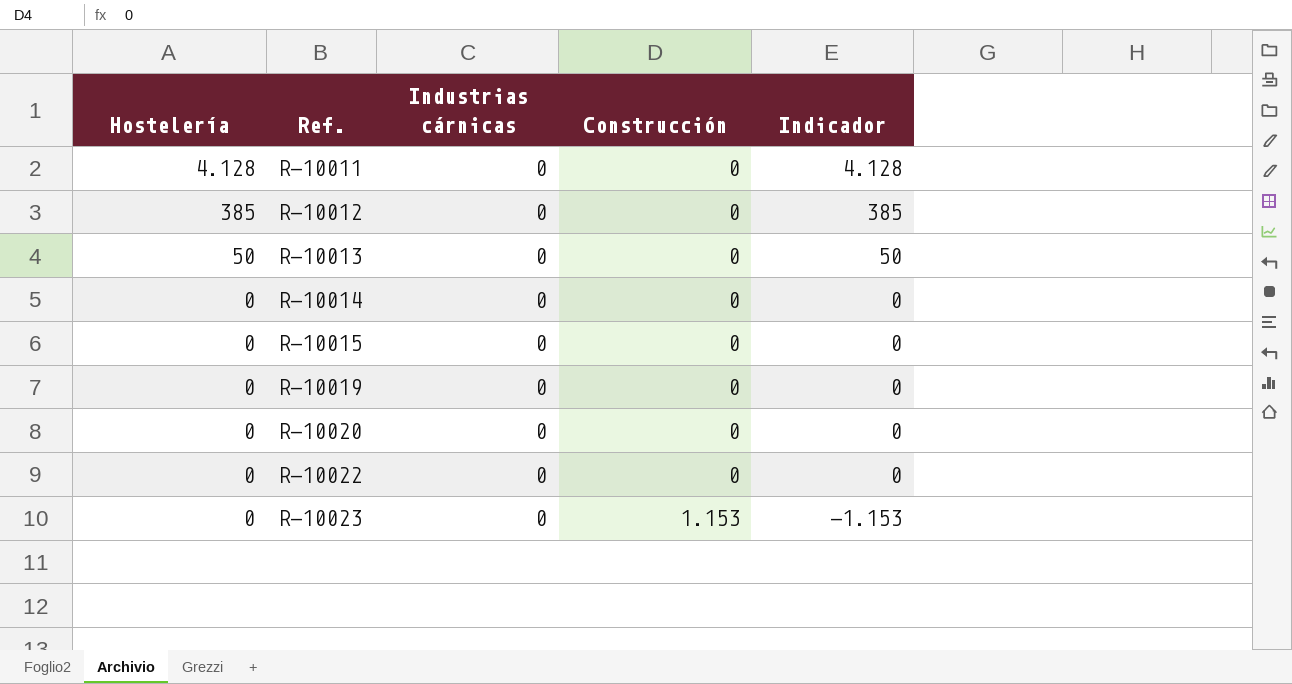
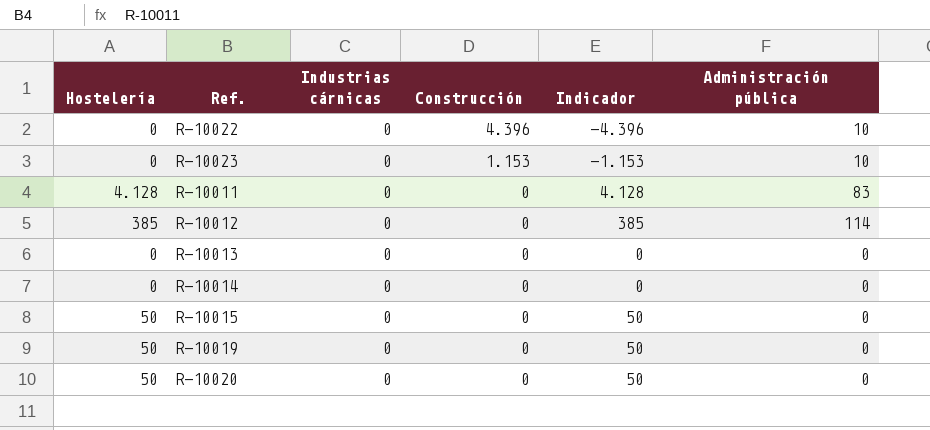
row order: Hostelería descending -> Construcción descending
column Administración pública | position: none -> 6
R-10022 | Construcción: 0 -> 4.396
R-10022 | Indicador: 0 -> -4.396
R-10013 | Hostelería: 50 -> 0
R-10013 | Indicador: 50 -> 0
R-10015 | Hostelería: 0 -> 50
R-10015 | Indicador: 0 -> 50
R-10019 | Hostelería: 0 -> 50
R-10019 | Indicador: 0 -> 50
R-10020 | Hostelería: 0 -> 50
R-10020 | Indicador: 0 -> 50

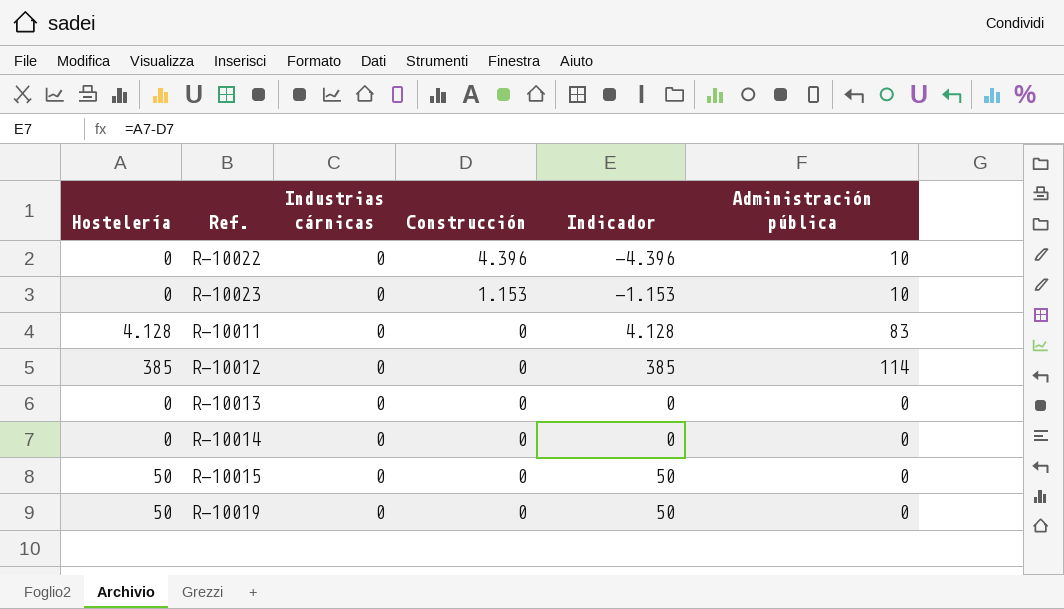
row R-10020: 50 | 0 | 0 | 50 | 0 -> none

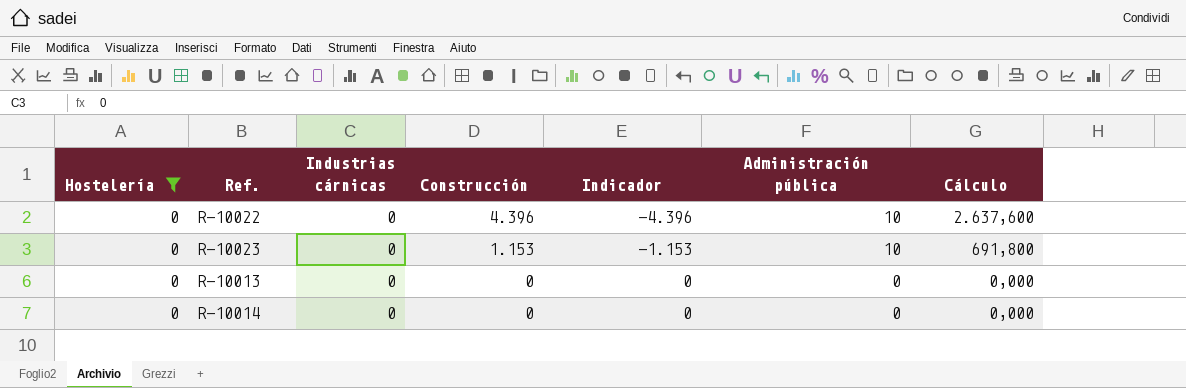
filter: none -> Hostelería = 0
column Cálculo | formula: none -> [Construcción] * 0,6

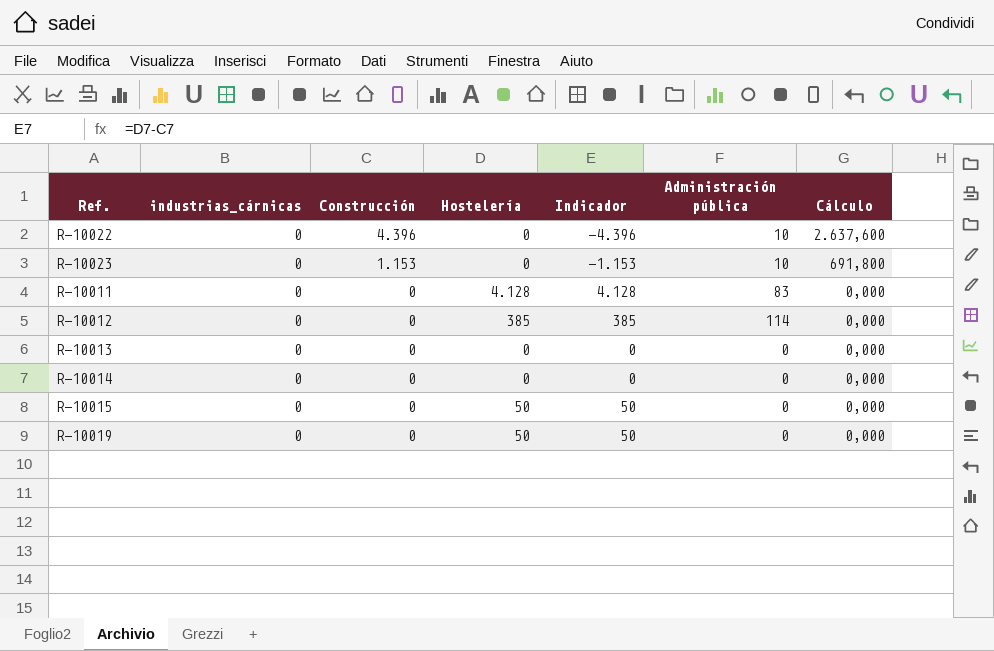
filter: Hostelería = 0 -> none
column name: Industrias cárnicas -> industrias_cárnicas
column Hostelería | position: 1 -> 4

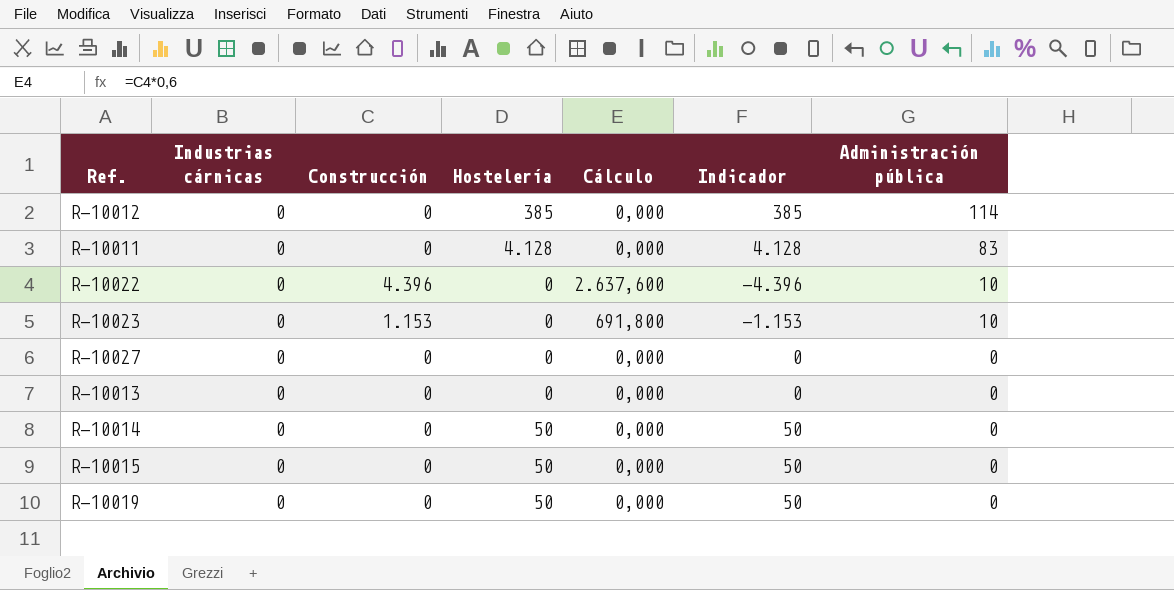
row order: Construcción descending -> Administración pública descending
column name: industrias_cárnicas -> Industrias cárnicas
column Cálculo | position: 7 -> 5
row R-10027: none -> 0 | 0 | 0 | 0,000 | 0 | 0
R-10014 | Hostelería: 0 -> 50
R-10014 | Indicador: 0 -> 50

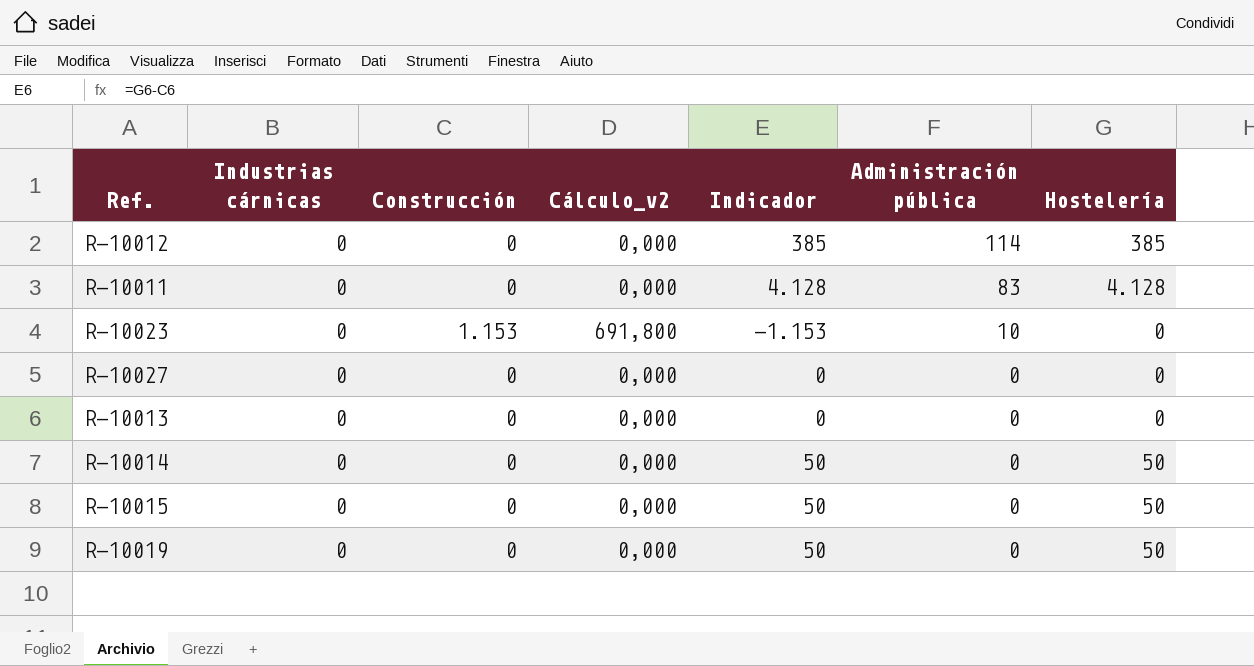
column name: Cálculo -> Cálculo_v2
column Hostelería | position: 4 -> 7
row R-10022: 0 | 4.396 | 0 | 2.637,600 | -4.396 | 10 -> none

